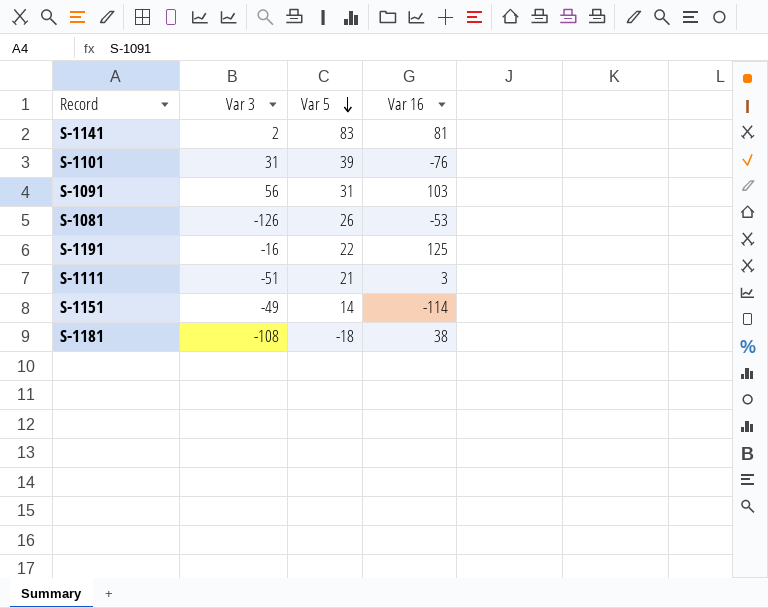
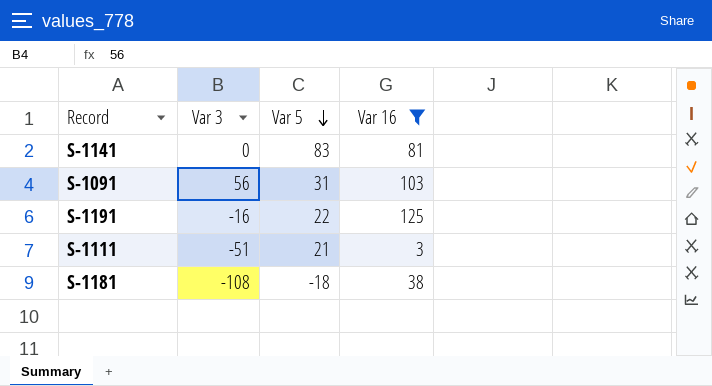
filter: none -> Var 16 >= 3
S-1141 | Var 3: 2 -> 0

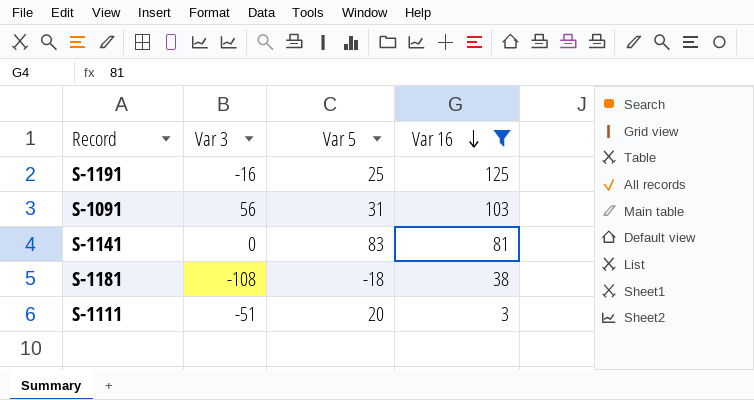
row order: Var 5 descending -> Var 16 descending
S-1191 | Var 5: 22 -> 25
S-1111 | Var 5: 21 -> 20

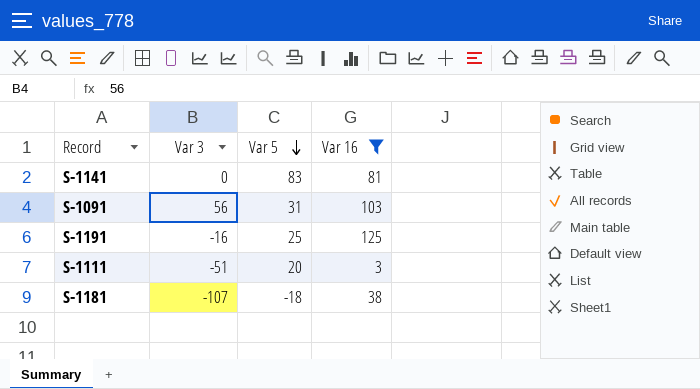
row order: Var 16 descending -> Var 5 descending
S-1181 | Var 3: -108 -> -107

